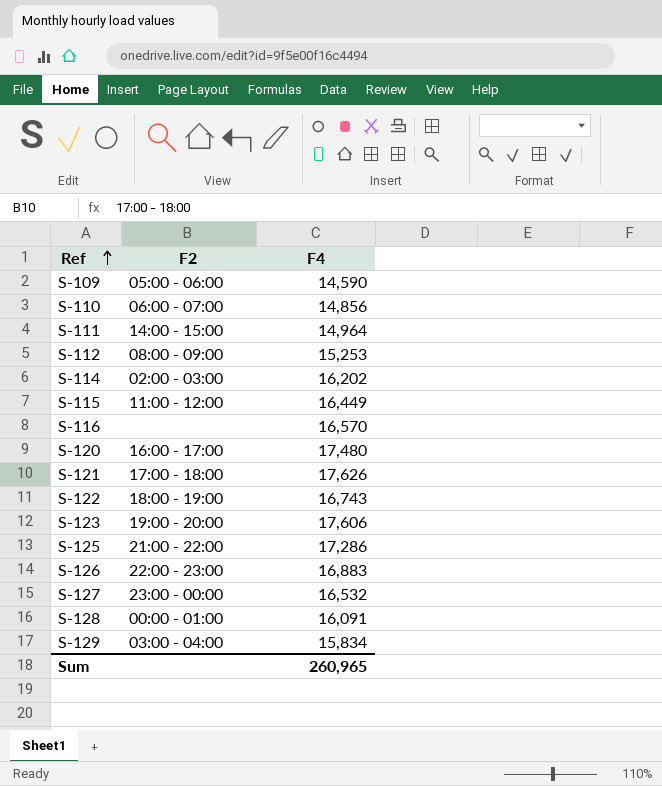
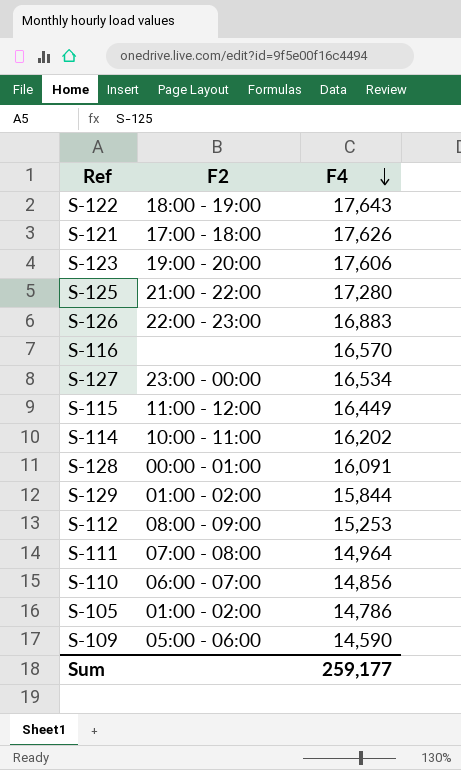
row order: Ref ascending -> F4 descending
row S-120: 16:00 - 17:00 | 17,480 -> none
S-122 | F4: 16,743 -> 17,643
S-125 | F4: 17,286 -> 17,280
S-127 | F4: 16,532 -> 16,534
S-114 | F2: 02:00 - 03:00 -> 10:00 - 11:00
S-129 | F2: 03:00 - 04:00 -> 01:00 - 02:00
S-129 | F4: 15,834 -> 15,844
S-111 | F2: 14:00 - 15:00 -> 07:00 - 08:00
row S-105: none -> 01:00 - 02:00 | 14,786
Sum | F4: 260,965 -> 259,177

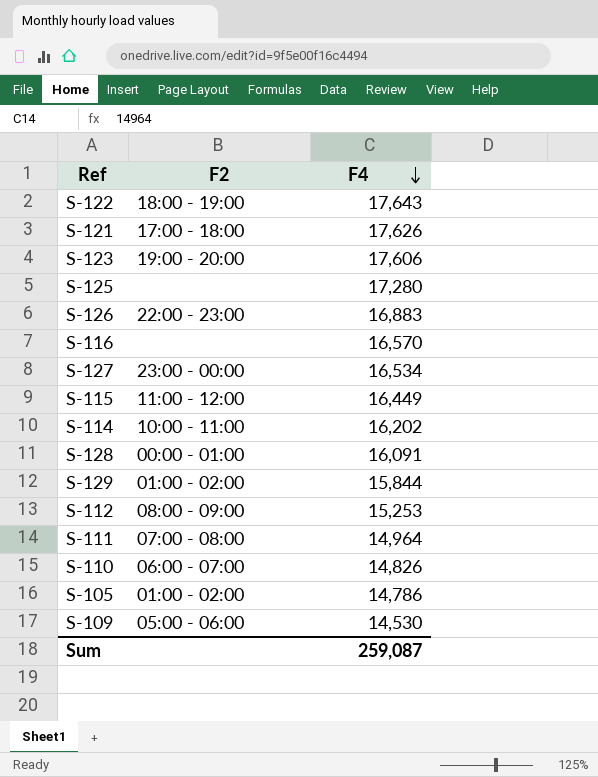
S-125 | F2: 21:00 - 22:00 -> none
S-110 | F4: 14,856 -> 14,826
S-109 | F4: 14,590 -> 14,530
Sum | F4: 259,177 -> 259,087

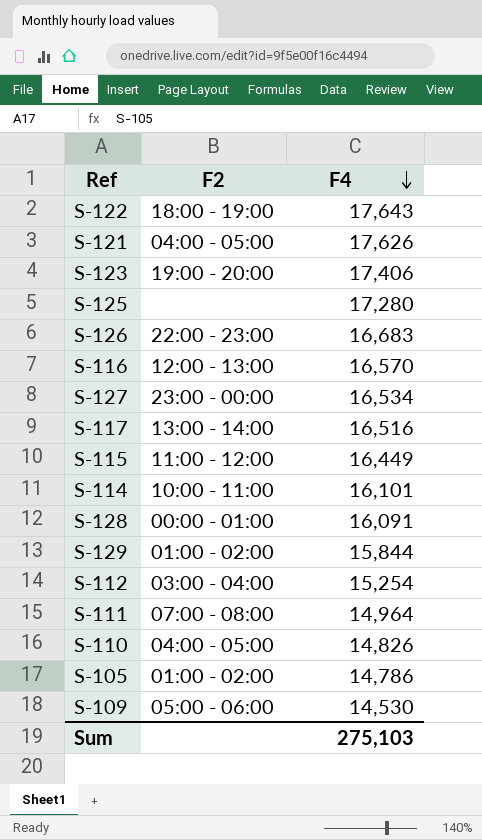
S-121 | F2: 17:00 - 18:00 -> 04:00 - 05:00
S-123 | F4: 17,606 -> 17,406
S-126 | F4: 16,883 -> 16,683
S-116 | F2: none -> 12:00 - 13:00
row S-117: none -> 13:00 - 14:00 | 16,516
S-114 | F4: 16,202 -> 16,101
S-112 | F2: 08:00 - 09:00 -> 03:00 - 04:00
S-112 | F4: 15,253 -> 15,254
S-110 | F2: 06:00 - 07:00 -> 04:00 - 05:00
Sum | F4: 259,087 -> 275,103

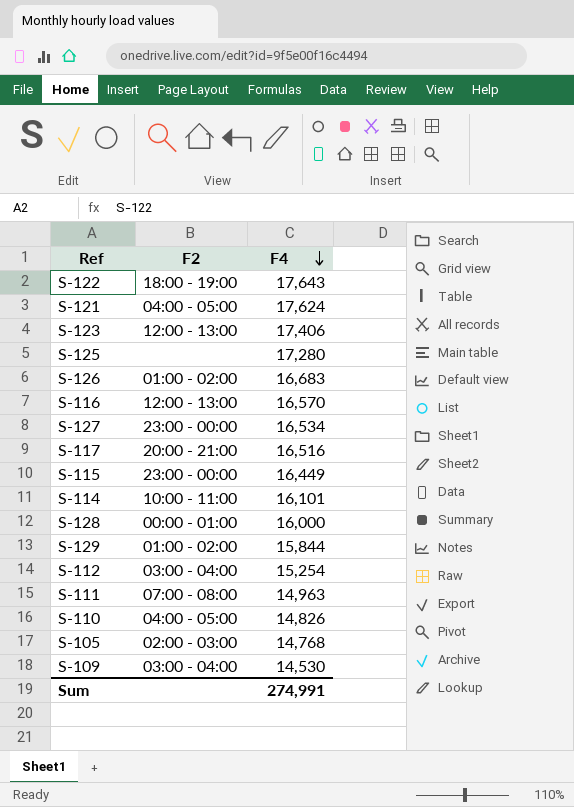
S-121 | F4: 17,626 -> 17,624
S-123 | F2: 19:00 - 20:00 -> 12:00 - 13:00
S-126 | F2: 22:00 - 23:00 -> 01:00 - 02:00
S-117 | F2: 13:00 - 14:00 -> 20:00 - 21:00
S-115 | F2: 11:00 - 12:00 -> 23:00 - 00:00
S-128 | F4: 16,091 -> 16,000
S-111 | F4: 14,964 -> 14,963
S-105 | F2: 01:00 - 02:00 -> 02:00 - 03:00
S-105 | F4: 14,786 -> 14,768
S-109 | F2: 05:00 - 06:00 -> 03:00 - 04:00
Sum | F4: 275,103 -> 274,991

